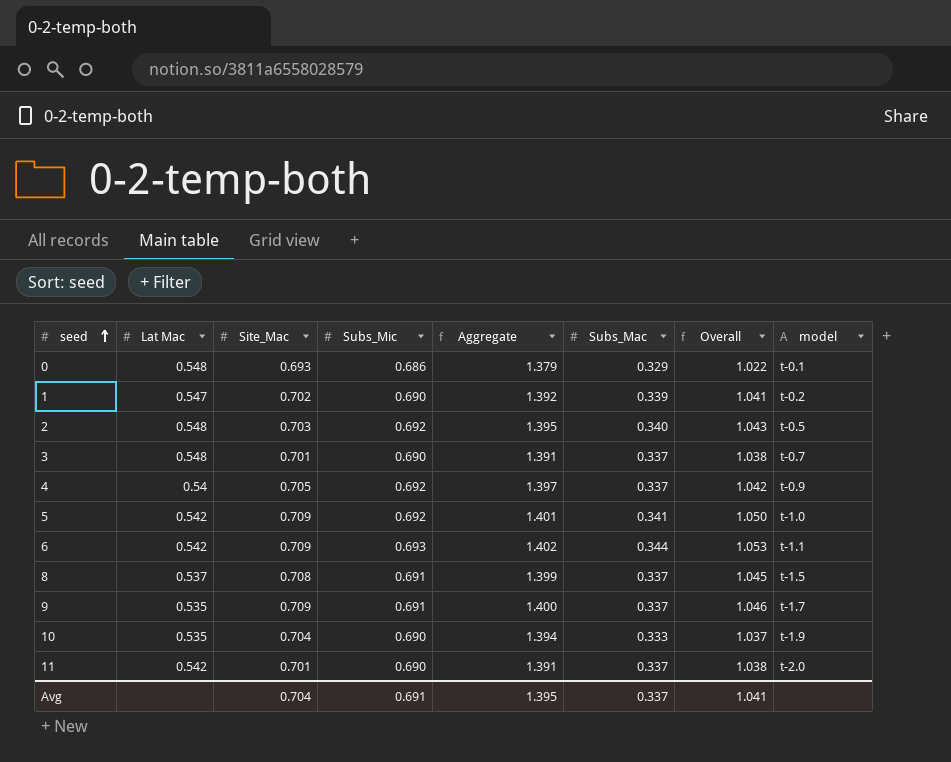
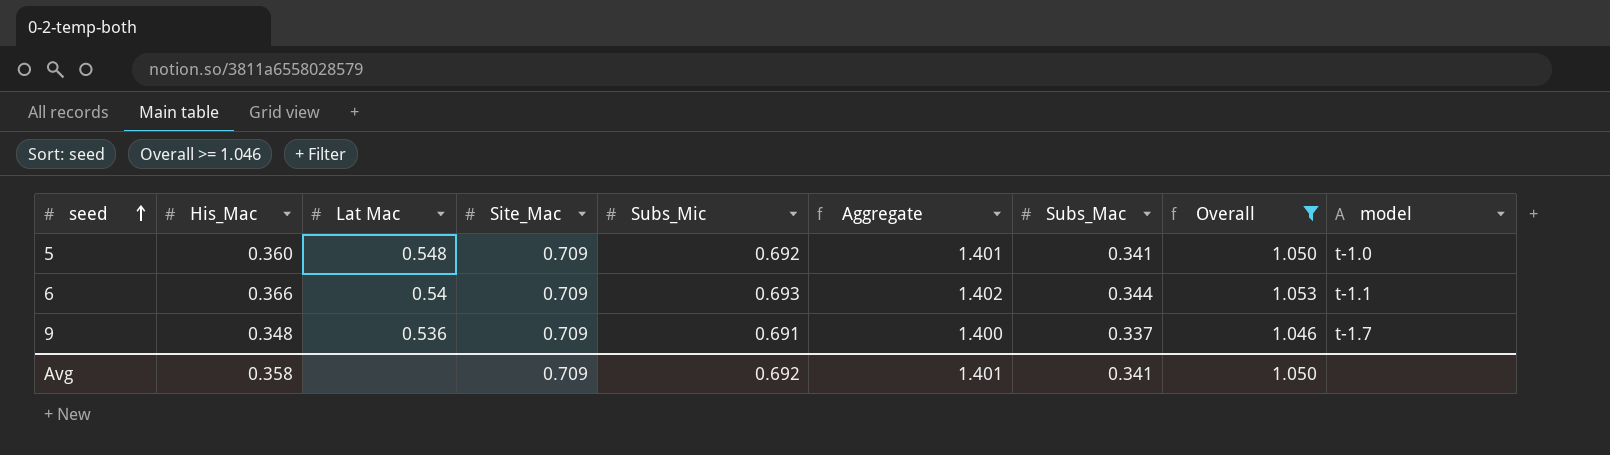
filter: none -> Overall >= 1.046
column His_Mac | position: none -> 2
5 | Lat Mac: 0.542 -> 0.548
6 | Lat Mac: 0.542 -> 0.54
9 | Lat Mac: 0.535 -> 0.536
Avg | Site_Mac: 0.704 -> 0.709
Avg | Subs_Mic: 0.691 -> 0.692
Avg | Aggregate: 1.395 -> 1.401
Avg | Subs_Mac: 0.337 -> 0.341
Avg | Overall: 1.041 -> 1.050

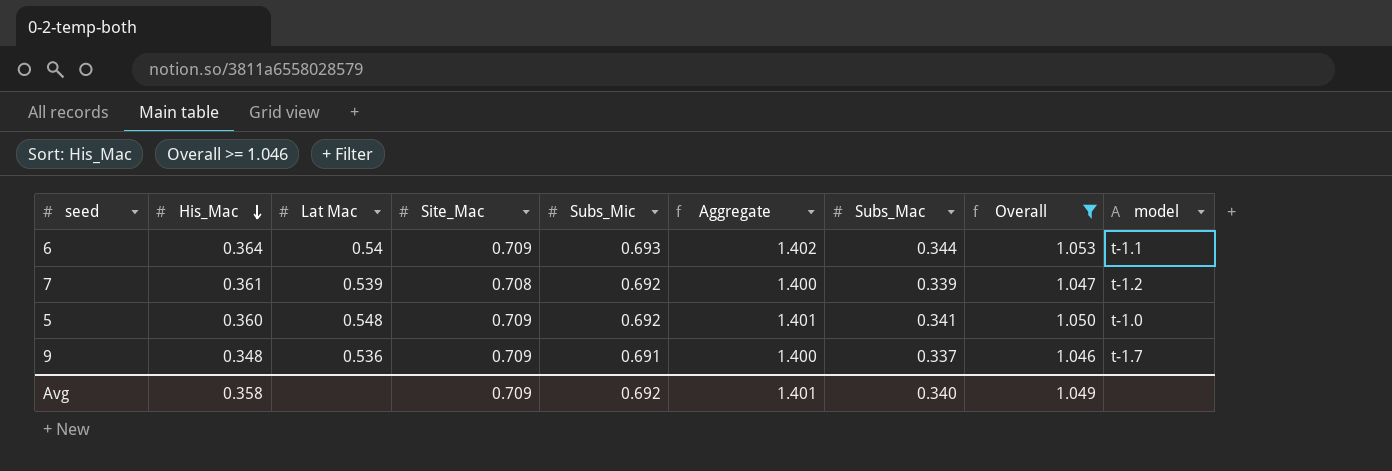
row order: seed ascending -> His_Mac descending
6 | His_Mac: 0.366 -> 0.364
row 7: none -> 0.361 | 0.539 | 0.708 | 0.692 | 1.400 | 0.339 | 1.047 | t-1.2
Avg | Subs_Mac: 0.341 -> 0.340
Avg | Overall: 1.050 -> 1.049

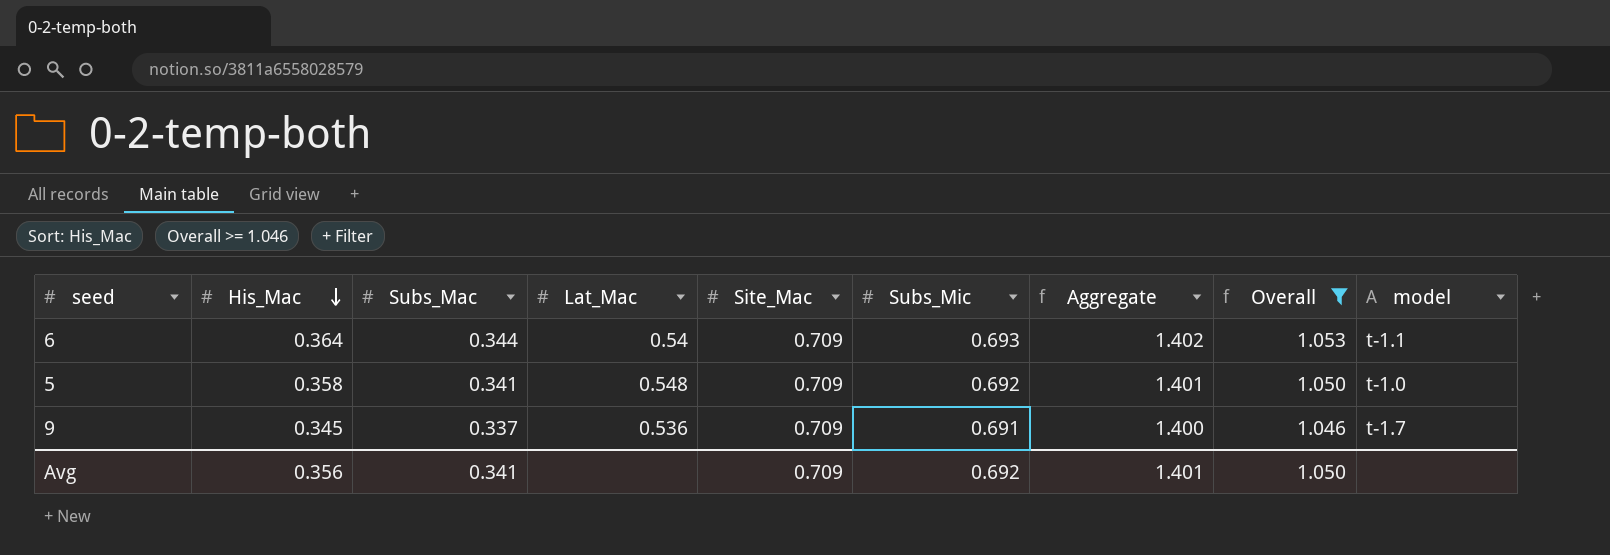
column Subs_Mac | position: 7 -> 3
column name: Lat Mac -> Lat_Mac
row 7: 0.361 | 0.539 | 0.708 | 0.692 | 1.400 | 0.339 | 1.047 | t-1.2 -> none
5 | His_Mac: 0.360 -> 0.358
9 | His_Mac: 0.348 -> 0.345
Avg | His_Mac: 0.358 -> 0.356
Avg | Subs_Mac: 0.340 -> 0.341
Avg | Overall: 1.049 -> 1.050

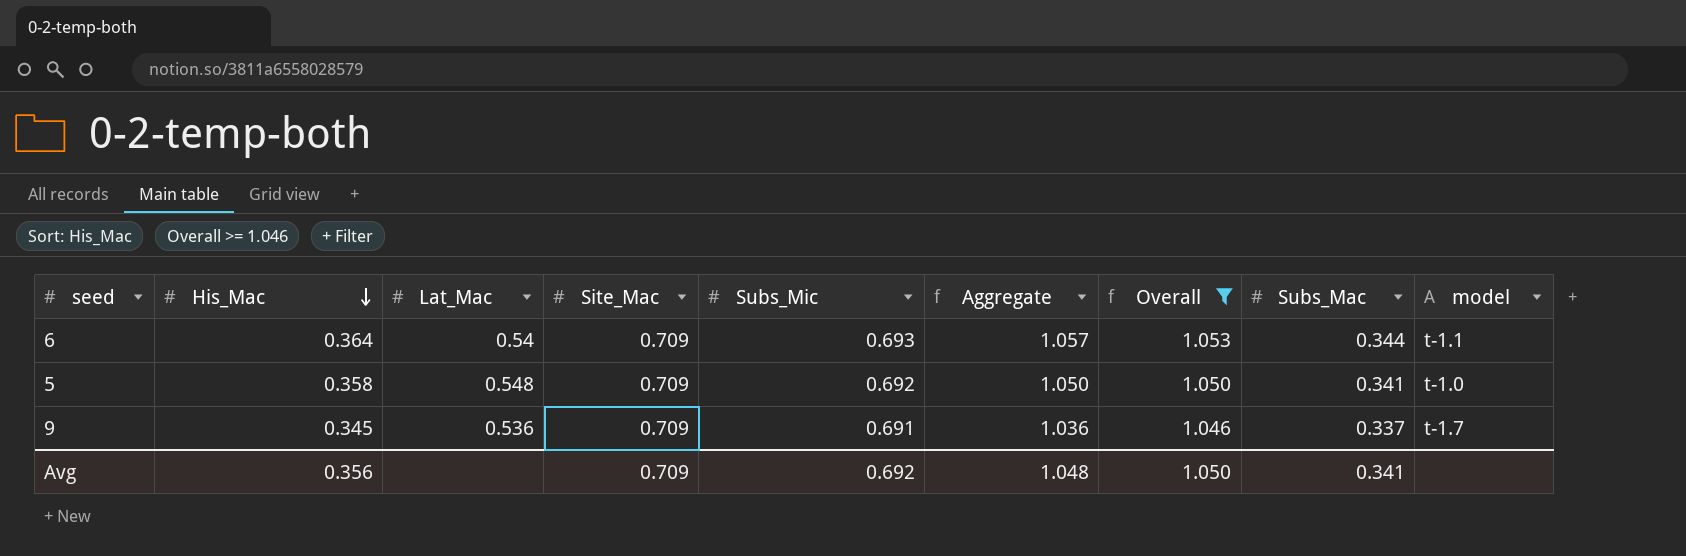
column Aggregate | formula: [Site_Mac] + [Subs_Mic] -> [His_Mac] + [Subs_Mic]
column Subs_Mac | position: 3 -> 8
Avg | Aggregate: 1.401 -> 1.048

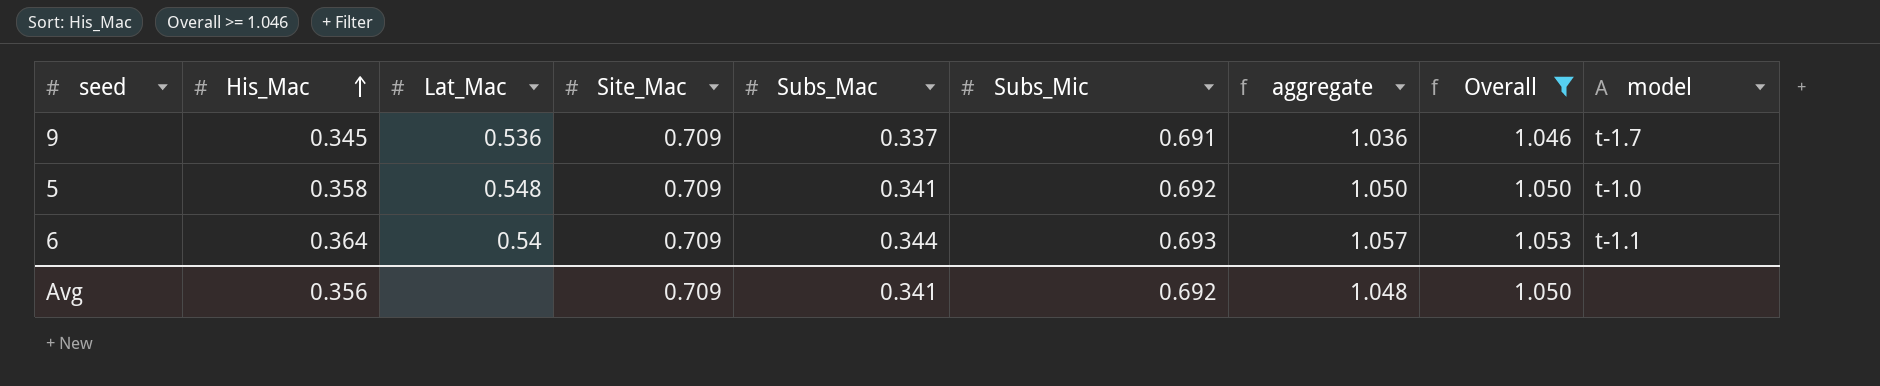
row order: His_Mac descending -> His_Mac ascending
column Subs_Mac | position: 8 -> 5
column name: Aggregate -> aggregate

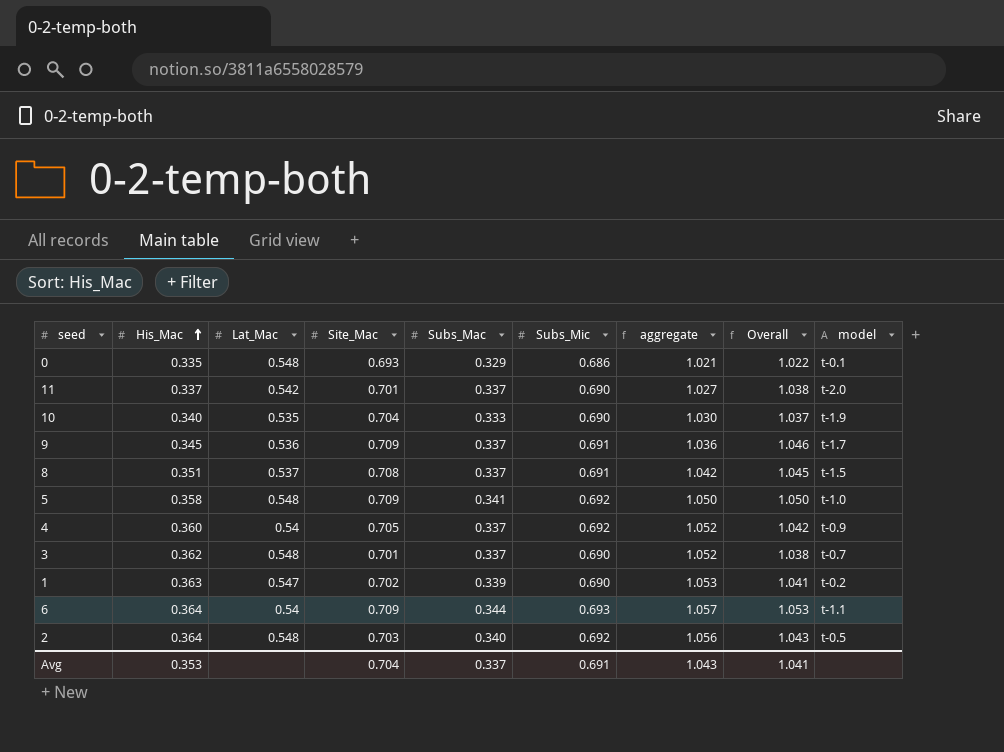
filter: Overall >= 1.046 -> none
Avg | His_Mac: 0.356 -> 0.353
Avg | Site_Mac: 0.709 -> 0.704
Avg | Subs_Mac: 0.341 -> 0.337
Avg | Subs_Mic: 0.692 -> 0.691
Avg | aggregate: 1.048 -> 1.043
Avg | Overall: 1.050 -> 1.041

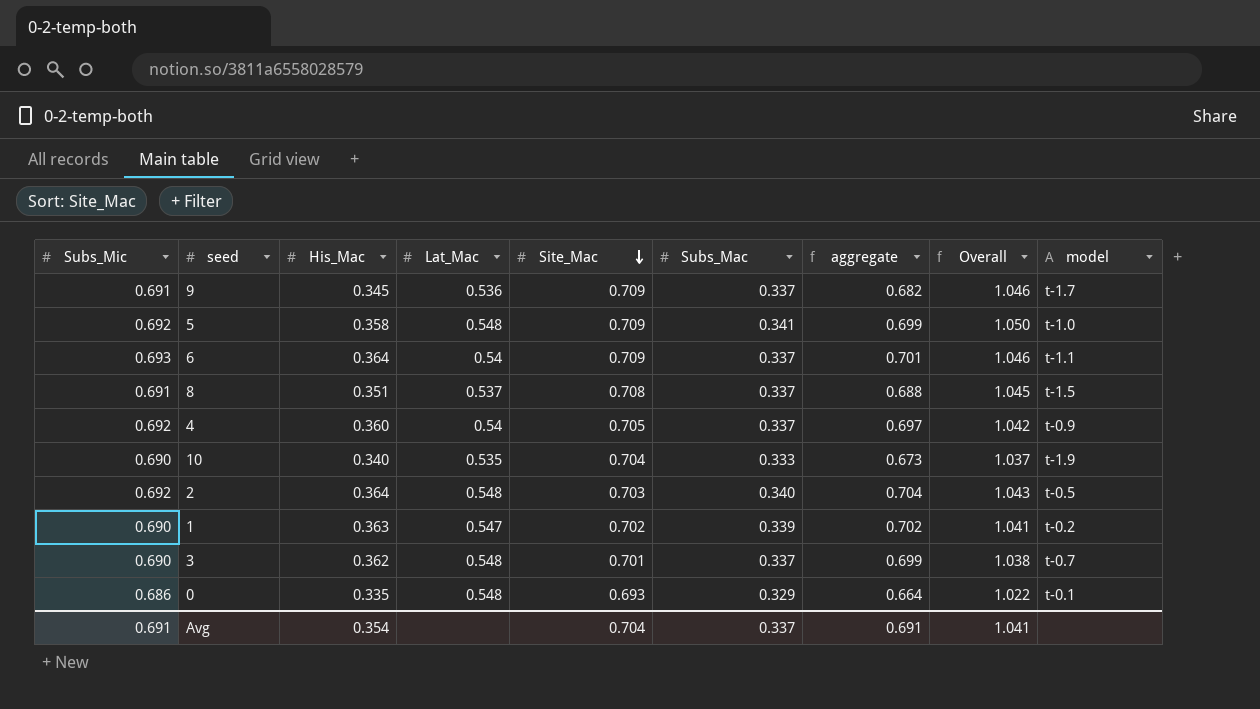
row order: His_Mac ascending -> Site_Mac descending
column Subs_Mic | position: 6 -> 1
column aggregate | formula: [His_Mac] + [Subs_Mic] -> [His_Mac] + [Subs_Mac]
row 11: 0.337 | 0.542 | 0.701 | 0.337 | 0.690 | 1.027 | 1.038 | t-2.0 -> none
6 | Subs_Mac: 0.344 -> 0.337
6 | Overall: 1.053 -> 1.046
Avg | His_Mac: 0.353 -> 0.354
Avg | aggregate: 1.043 -> 0.691

